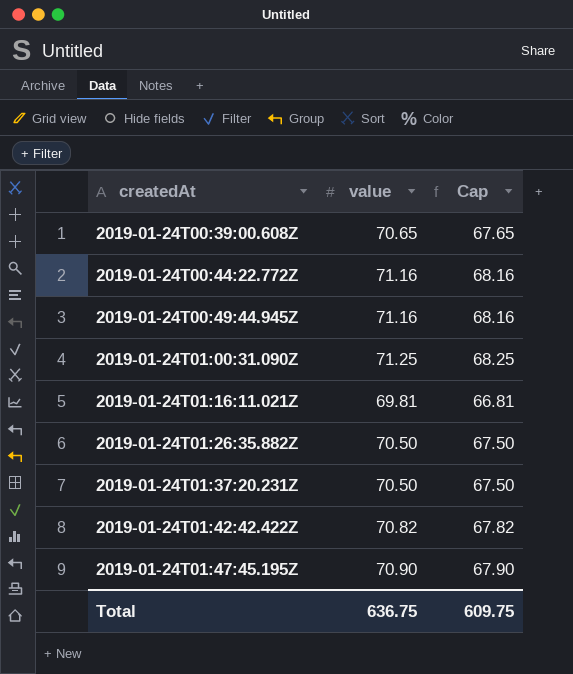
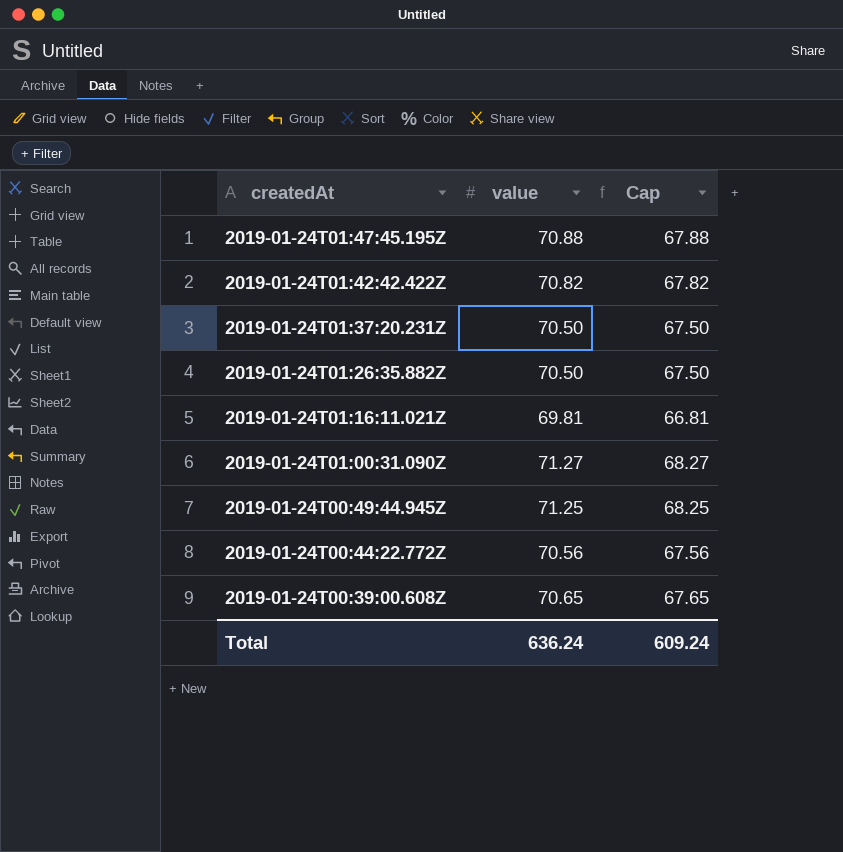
row order: createdAt ascending -> createdAt descending
2019-01-24T01:47:45.195Z | value: 70.90 -> 70.88
2019-01-24T01:47:45.195Z | Cap: 67.90 -> 67.88
2019-01-24T01:00:31.090Z | value: 71.25 -> 71.27
2019-01-24T01:00:31.090Z | Cap: 68.25 -> 68.27
2019-01-24T00:49:44.945Z | value: 71.16 -> 71.25
2019-01-24T00:49:44.945Z | Cap: 68.16 -> 68.25
2019-01-24T00:44:22.772Z | value: 71.16 -> 70.56
2019-01-24T00:44:22.772Z | Cap: 68.16 -> 67.56
Total | value: 636.75 -> 636.24
Total | Cap: 609.75 -> 609.24

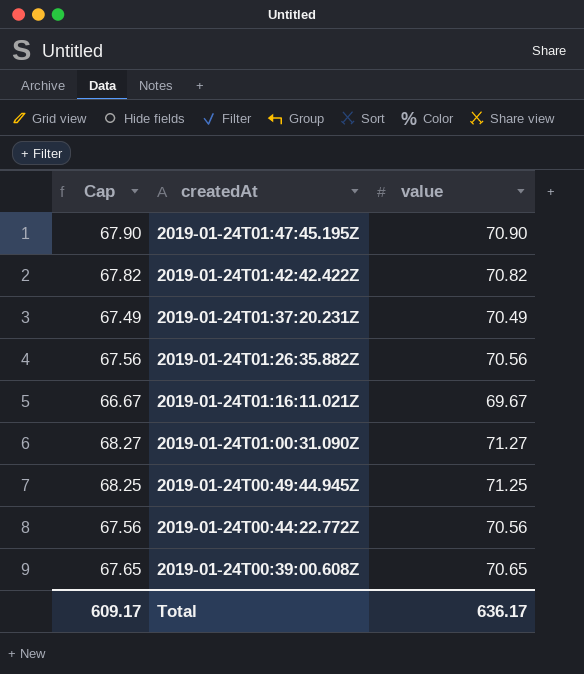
column Cap | position: 3 -> 1
2019-01-24T01:47:45.195Z | Cap: 67.88 -> 67.90
2019-01-24T01:47:45.195Z | value: 70.88 -> 70.90
2019-01-24T01:37:20.231Z | Cap: 67.50 -> 67.49
2019-01-24T01:37:20.231Z | value: 70.50 -> 70.49
2019-01-24T01:26:35.882Z | Cap: 67.50 -> 67.56
2019-01-24T01:26:35.882Z | value: 70.50 -> 70.56
2019-01-24T01:16:11.021Z | Cap: 66.81 -> 66.67
2019-01-24T01:16:11.021Z | value: 69.81 -> 69.67
Total | Cap: 609.24 -> 609.17
Total | value: 636.24 -> 636.17

